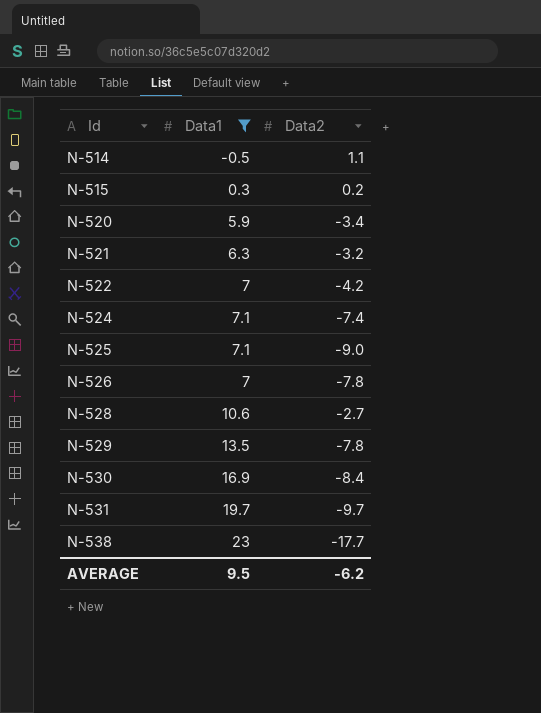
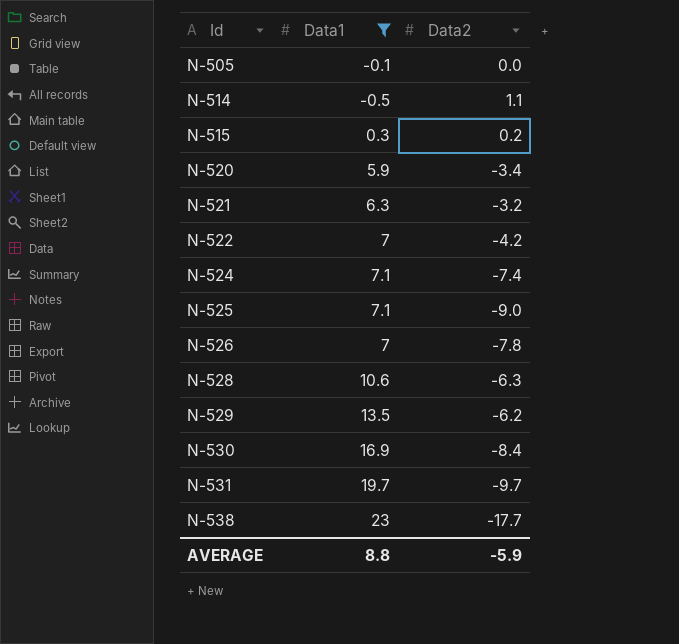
row N-505: none -> -0.1 | 0.0
N-528 | Data2: -2.7 -> -6.3
N-529 | Data2: -7.8 -> -6.2
AVERAGE | Data1: 9.5 -> 8.8
AVERAGE | Data2: -6.2 -> -5.9

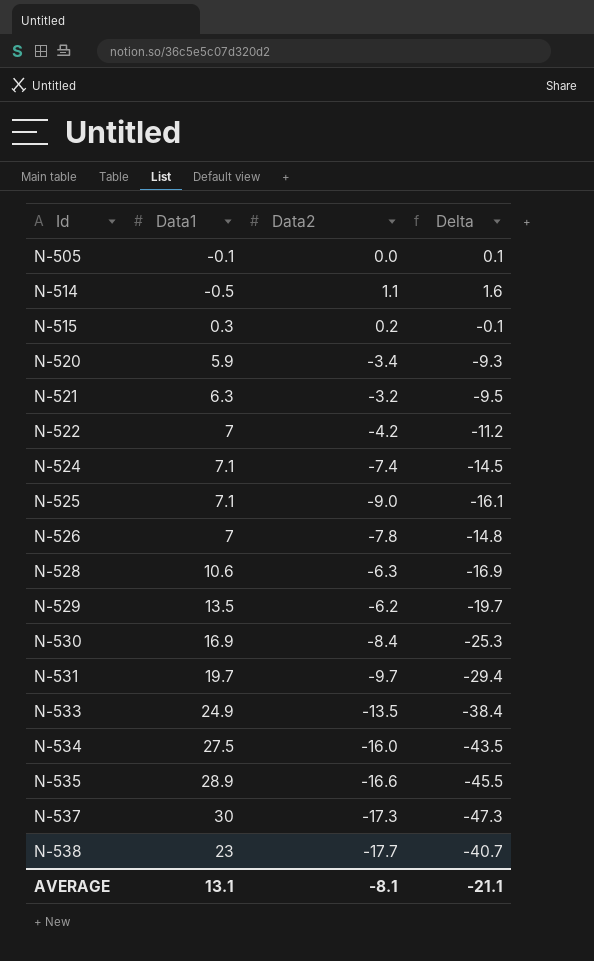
filter: Data1 <= 23 -> none
column Delta | formula: none -> [Data2] - [Data1]
AVERAGE | Data1: 8.8 -> 13.1
AVERAGE | Data2: -5.9 -> -8.1

